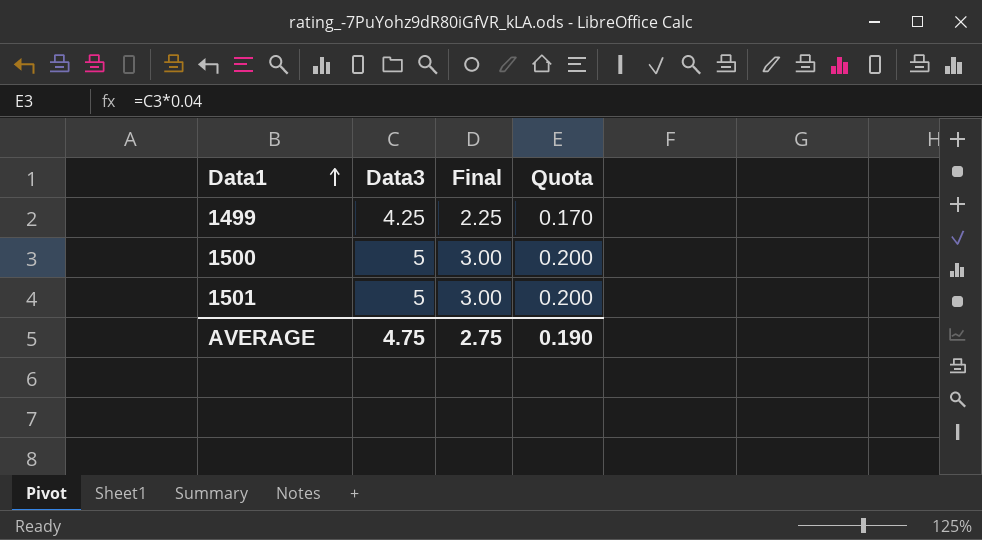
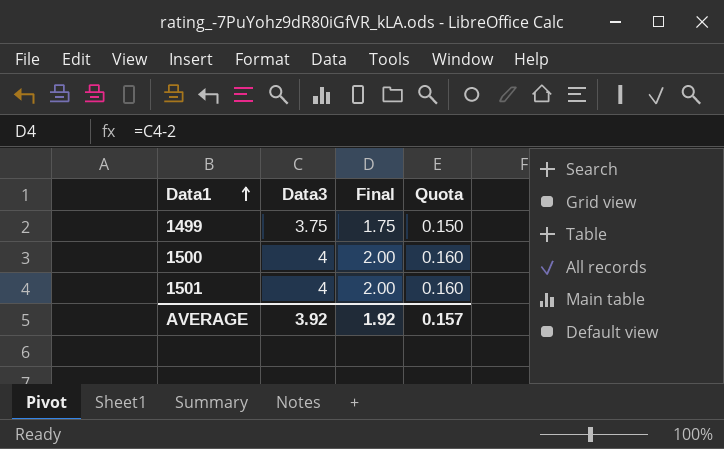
1499 | Data3: 4.25 -> 3.75
1499 | Final: 2.25 -> 1.75
1499 | Quota: 0.170 -> 0.150
1500 | Data3: 5 -> 4
1500 | Final: 3.00 -> 2.00
1500 | Quota: 0.200 -> 0.160
1501 | Data3: 5 -> 4
1501 | Final: 3.00 -> 2.00
1501 | Quota: 0.200 -> 0.160
AVERAGE | Data3: 4.75 -> 3.92
AVERAGE | Final: 2.75 -> 1.92
AVERAGE | Quota: 0.190 -> 0.157

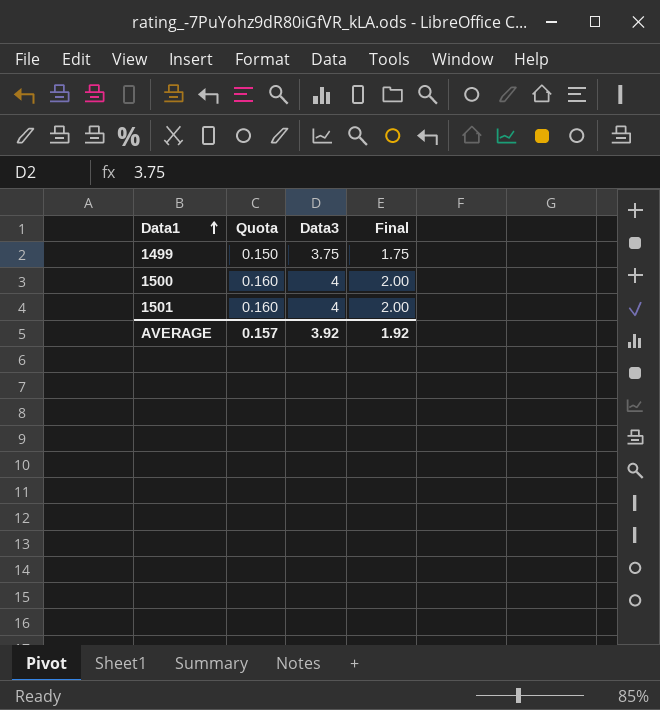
column Quota | position: 4 -> 2

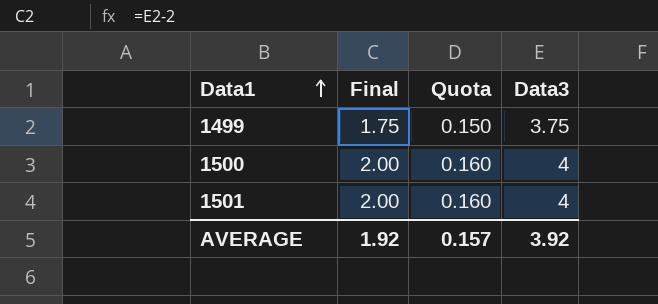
column Final | position: 4 -> 2

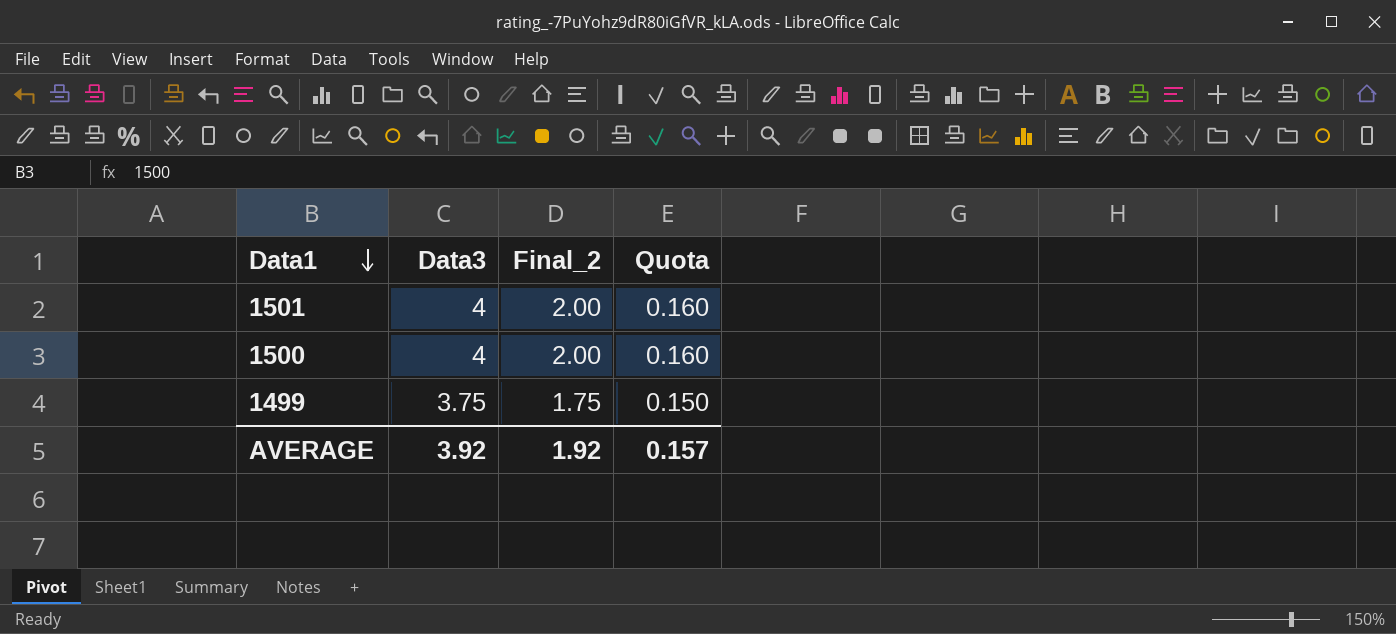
row order: Data1 ascending -> Data1 descending
column Data3 | position: 4 -> 2
column name: Final -> Final_2

